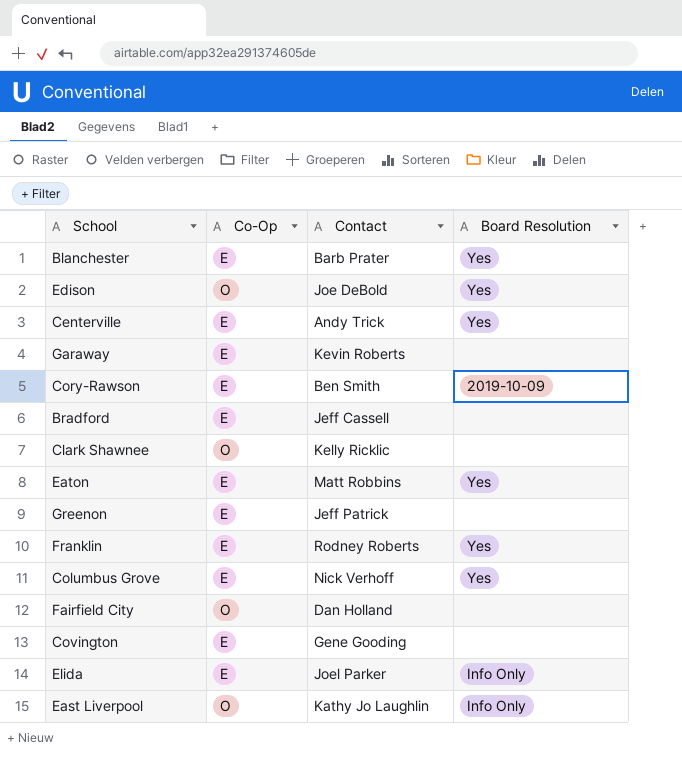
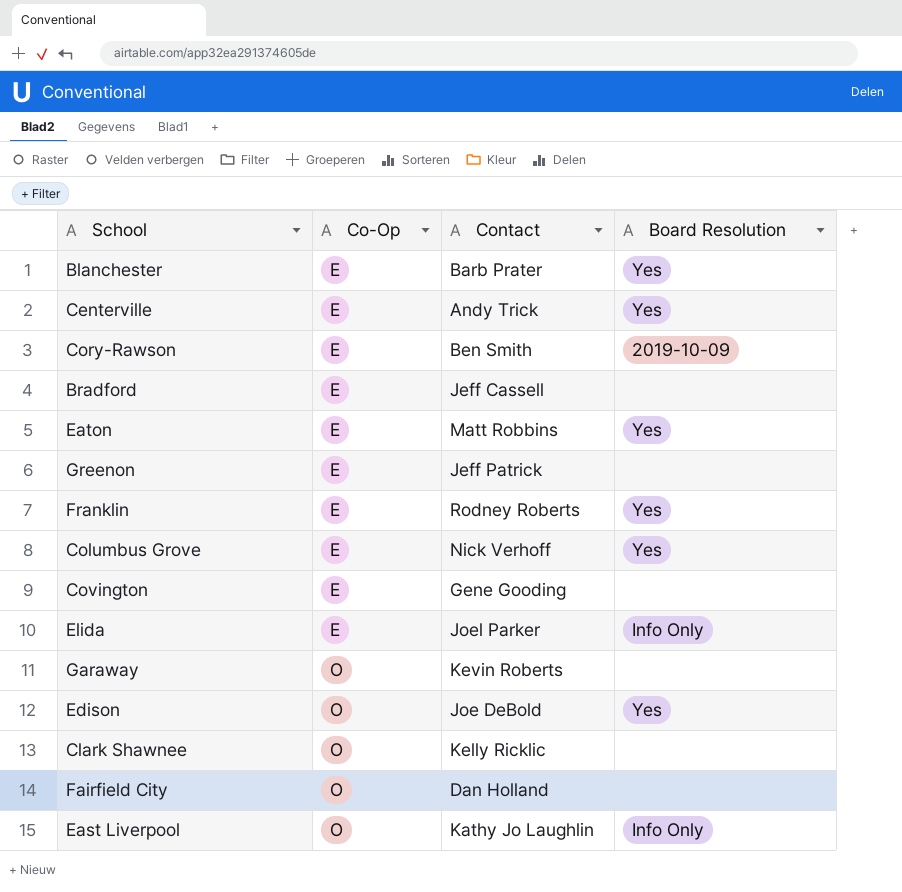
row order: none -> Co-Op ascending
Garaway | Co-Op: E -> O

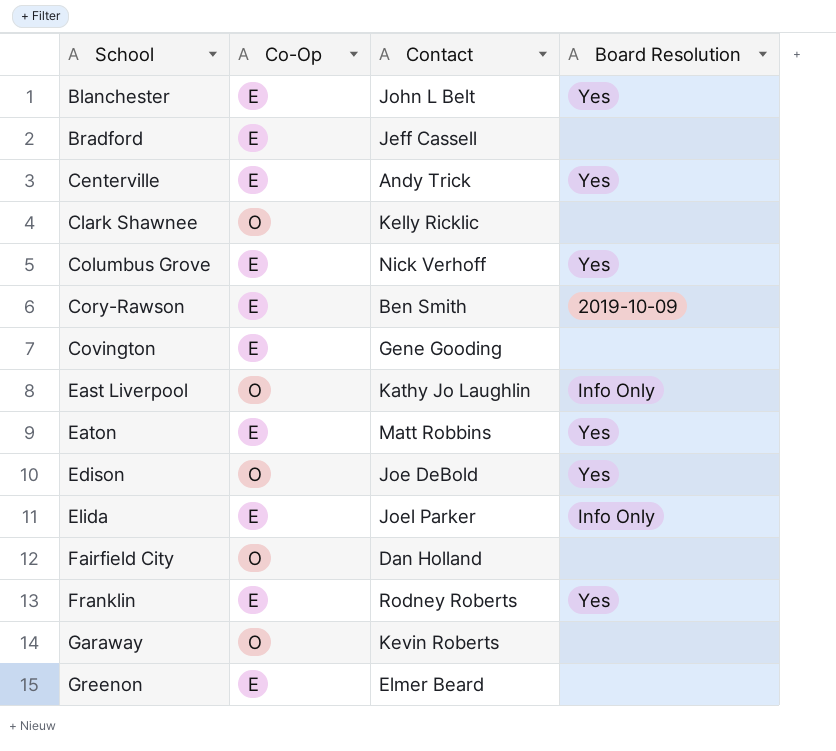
row order: Co-Op ascending -> School ascending
Blanchester | Contact: Barb Prater -> John L Belt
Greenon | Contact: Jeff Patrick -> Elmer Beard

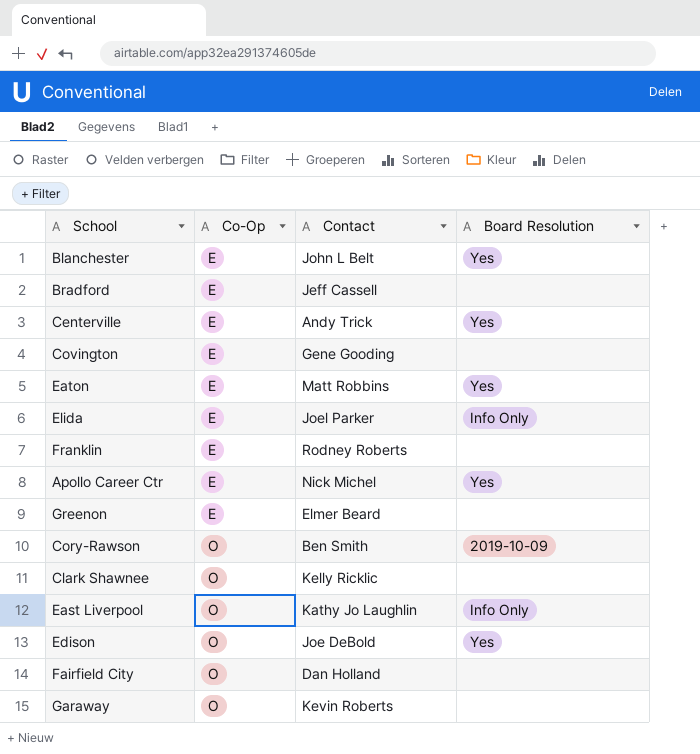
row order: School ascending -> Co-Op ascending
row Columbus Grove: E | Nick Verhoff | Yes -> none
Franklin | Board Resolution: Yes -> none
row Apollo Career Ctr: none -> E | Nick Michel | Yes
Cory-Rawson | Co-Op: E -> O

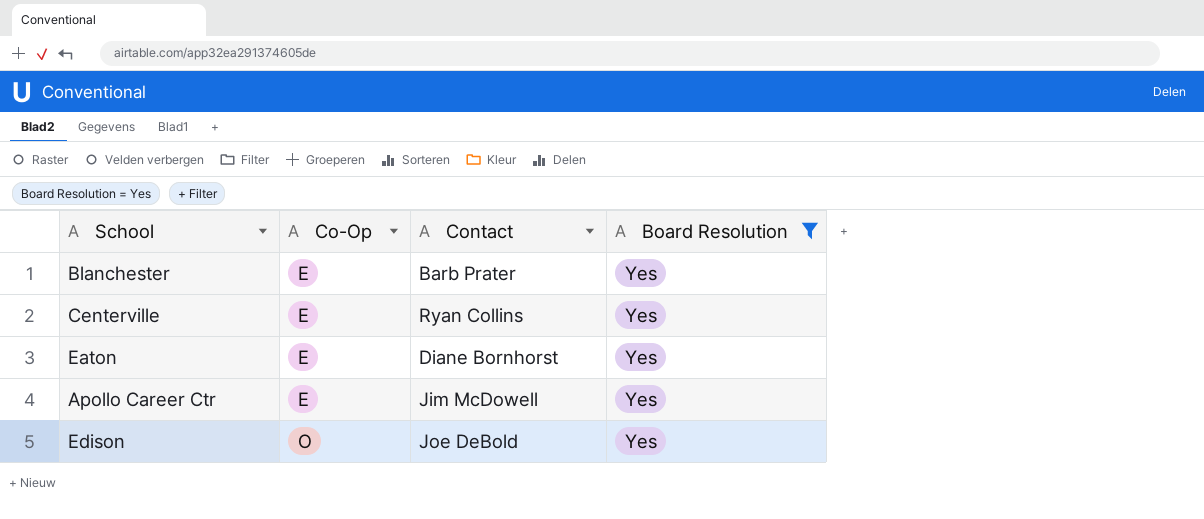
filter: none -> Board Resolution = Yes
Blanchester | Contact: John L Belt -> Barb Prater
Centerville | Contact: Andy Trick -> Ryan Collins
Eaton | Contact: Matt Robbins -> Diane Bornhorst
Apollo Career Ctr | Contact: Nick Michel -> Jim McDowell

